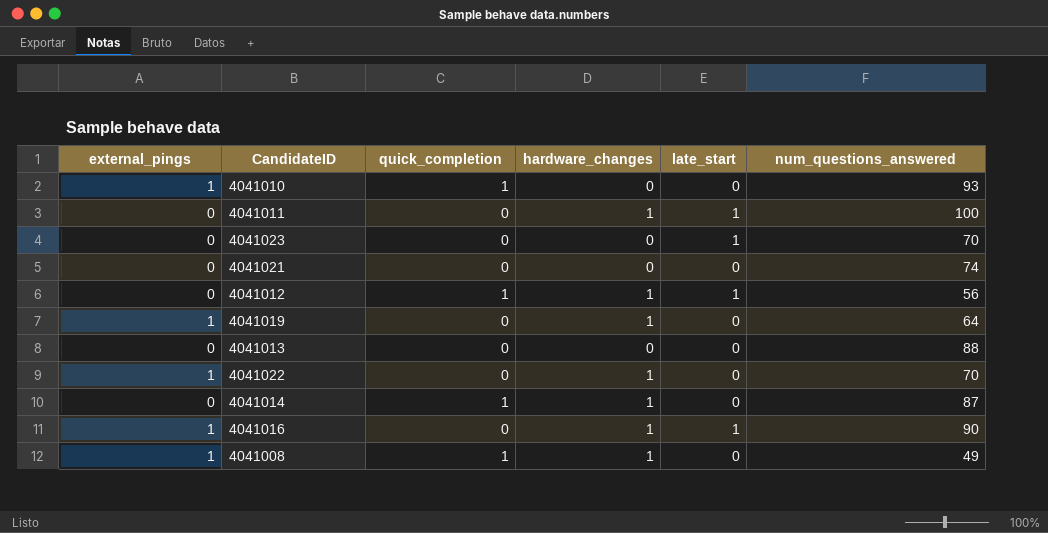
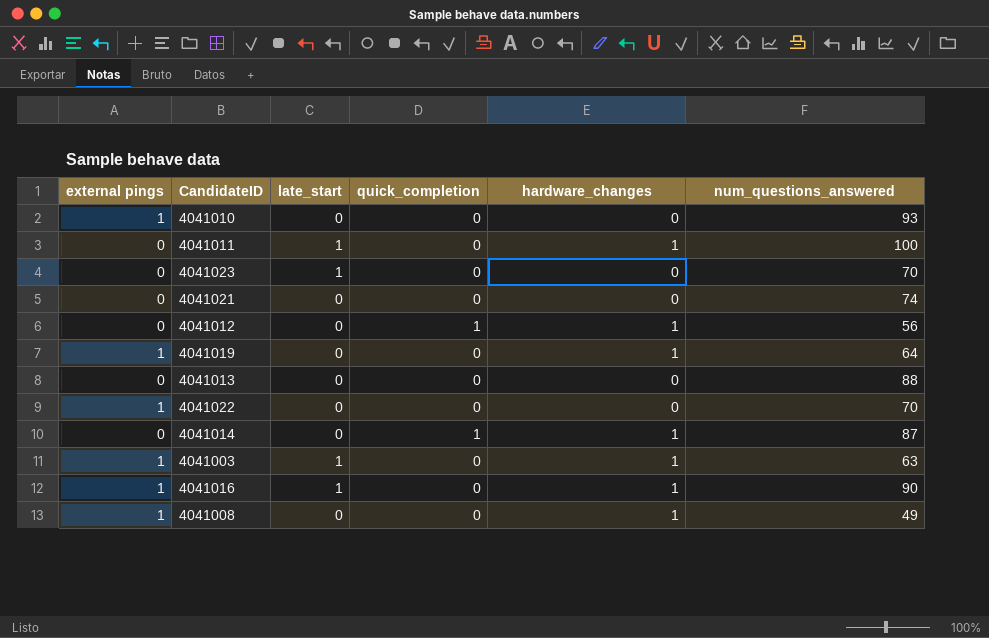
column name: external_pings -> external pings
column late_start | position: 5 -> 3
4041010 | quick_completion: 1 -> 0
4041012 | late_start: 1 -> 0
4041022 | hardware_changes: 1 -> 0
row 4041003: none -> 1 | 1 | 0 | 1 | 63
4041008 | quick_completion: 1 -> 0

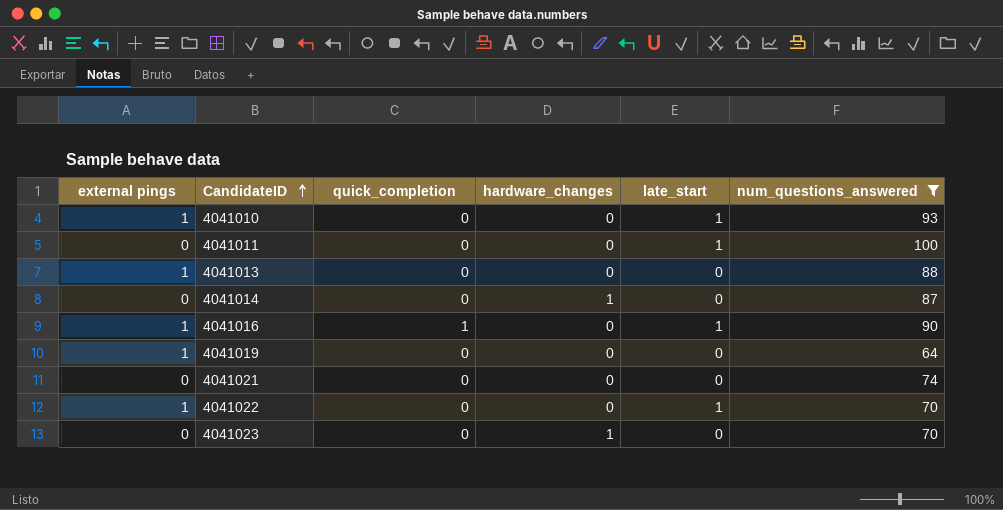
filter: none -> num_questions_answered >= 64
row order: none -> CandidateID ascending
column late_start | position: 3 -> 5
4041010 | late_start: 0 -> 1
4041011 | hardware_changes: 1 -> 0
4041013 | external pings: 0 -> 1
4041014 | quick_completion: 1 -> 0
4041016 | quick_completion: 0 -> 1
4041016 | hardware_changes: 1 -> 0
4041019 | hardware_changes: 1 -> 0
4041022 | late_start: 0 -> 1
4041023 | hardware_changes: 0 -> 1
4041023 | late_start: 1 -> 0

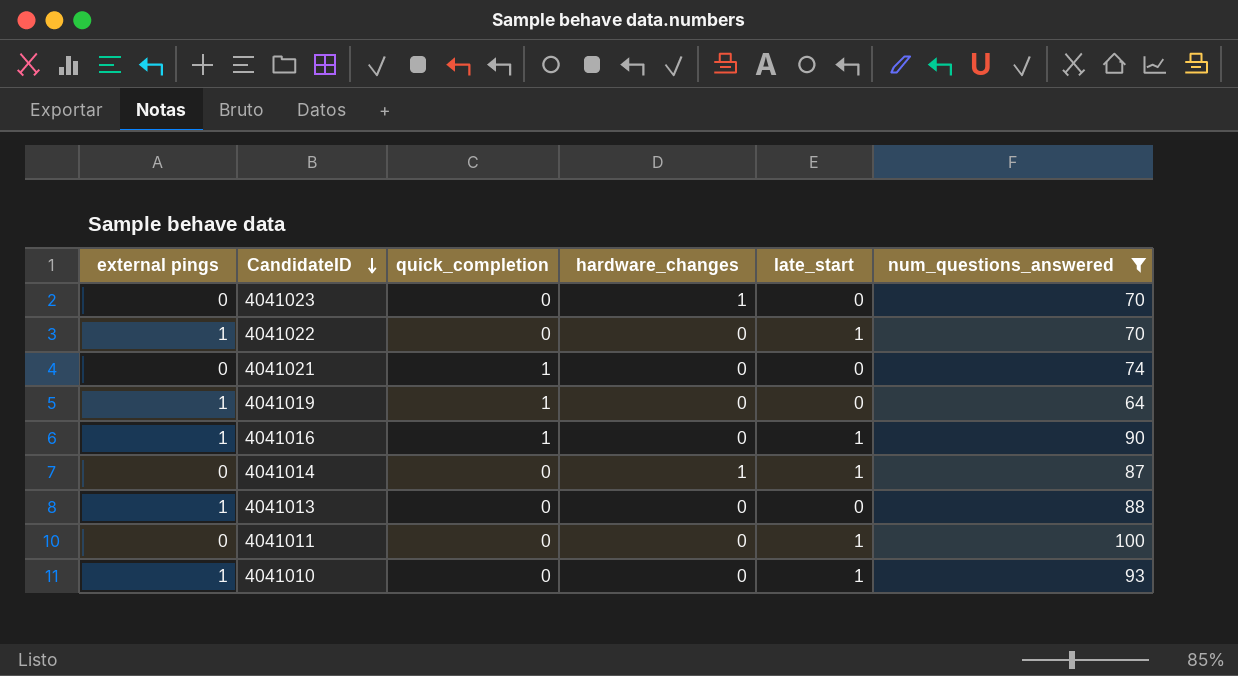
row order: CandidateID ascending -> CandidateID descending
4041021 | quick_completion: 0 -> 1
4041019 | quick_completion: 0 -> 1
4041014 | late_start: 0 -> 1

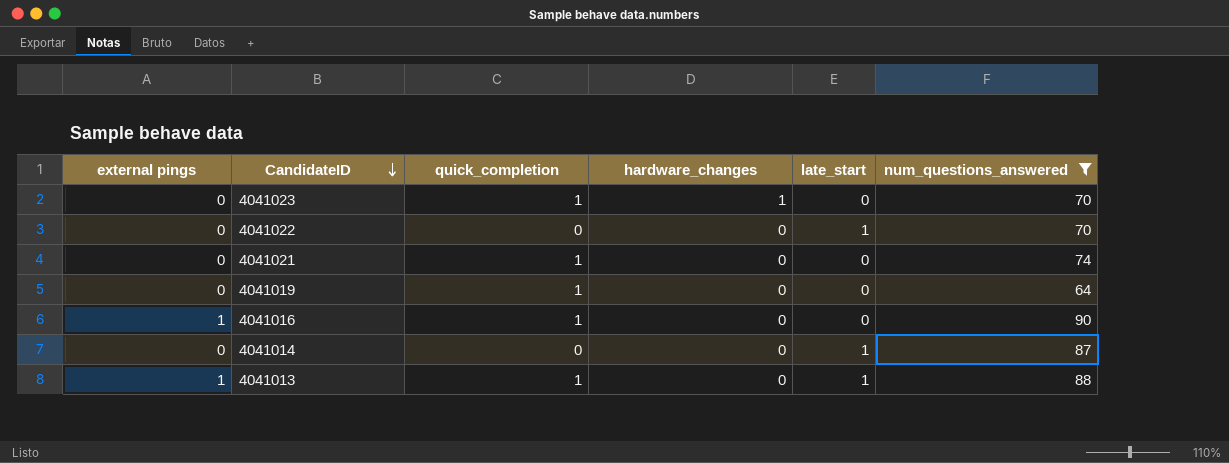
row 4041011: 0 | 0 | 0 | 1 | 100 -> none
row 4041010: 1 | 0 | 0 | 1 | 93 -> none
4041023 | quick_completion: 0 -> 1
4041022 | external pings: 1 -> 0
4041019 | external pings: 1 -> 0
4041016 | late_start: 1 -> 0
4041014 | hardware_changes: 1 -> 0
4041013 | quick_completion: 0 -> 1
4041013 | late_start: 0 -> 1

